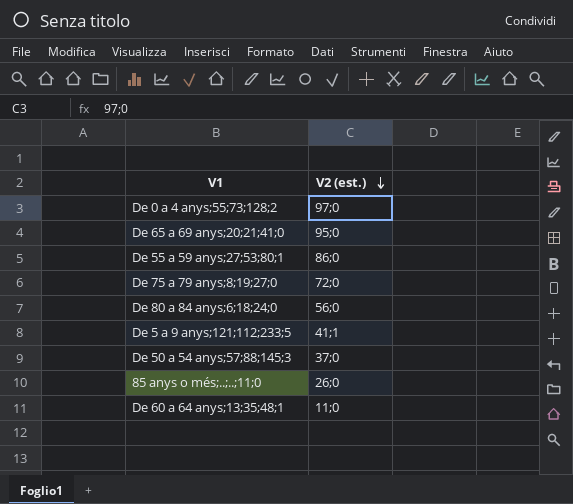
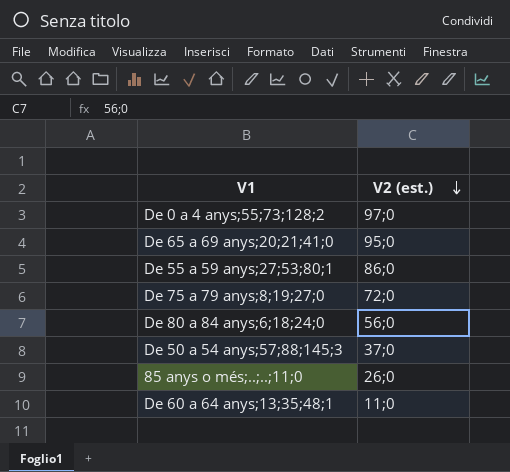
row De 5 a 9 anys;121;112;233;5: 41;1 -> none

